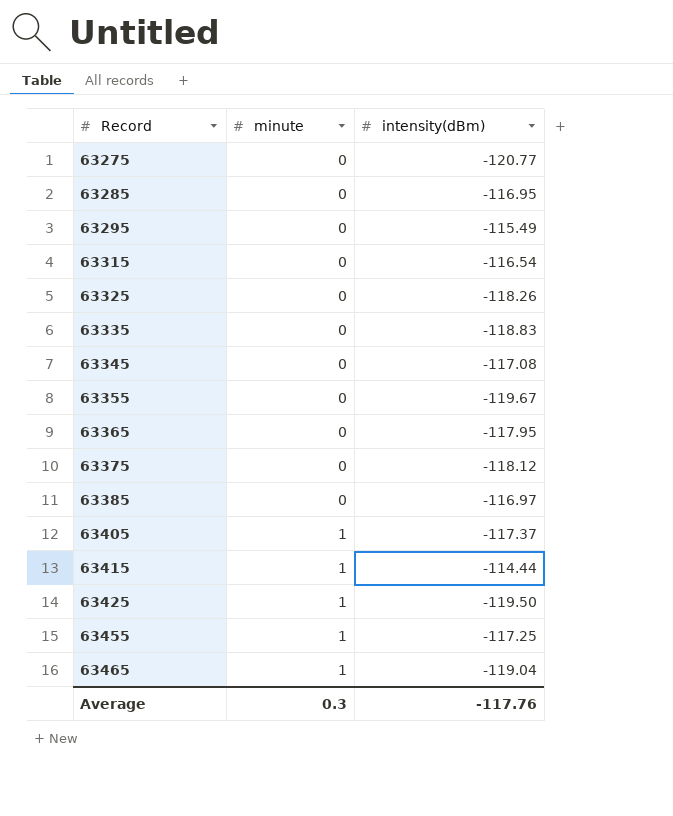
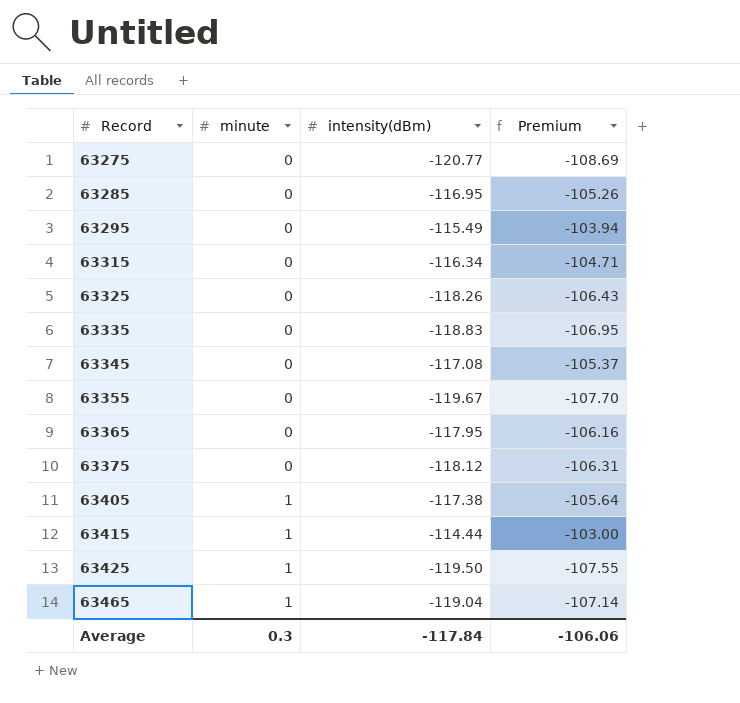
column Premium | formula: none -> [intensity(dBm)] * 0.9
row 63385: 0 | -116.97 -> none
row 63455: 1 | -117.25 -> none
63315 | intensity(dBm): -116.54 -> -116.34
63405 | intensity(dBm): -117.37 -> -117.38
Average | intensity(dBm): -117.76 -> -117.84

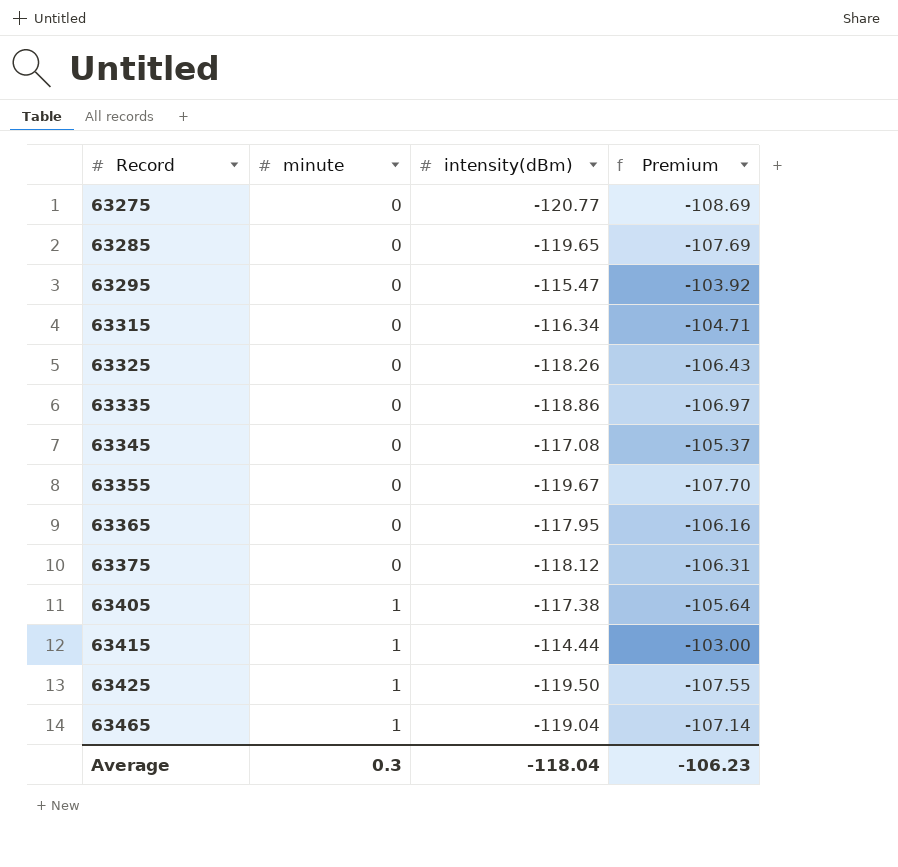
63285 | intensity(dBm): -116.95 -> -119.65
63285 | Premium: -105.26 -> -107.69
63295 | intensity(dBm): -115.49 -> -115.47
63295 | Premium: -103.94 -> -103.92
63335 | intensity(dBm): -118.83 -> -118.86
63335 | Premium: -106.95 -> -106.97
Average | intensity(dBm): -117.84 -> -118.04
Average | Premium: -106.06 -> -106.23

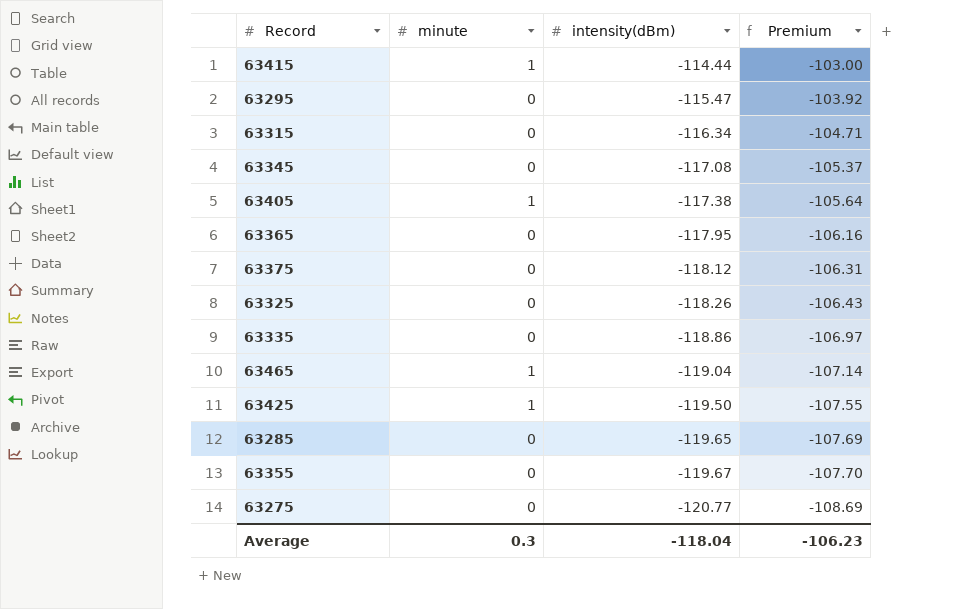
row order: Record ascending -> intensity(dBm) descending

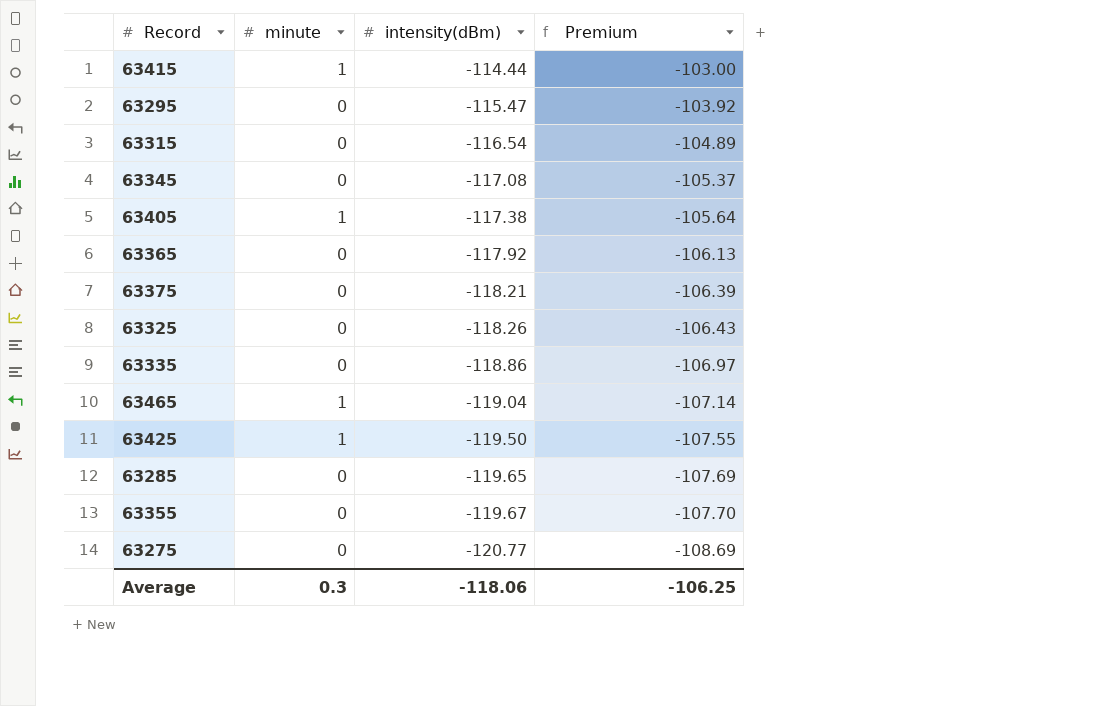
63315 | intensity(dBm): -116.34 -> -116.54
63315 | Premium: -104.71 -> -104.89
63365 | intensity(dBm): -117.95 -> -117.92
63365 | Premium: -106.16 -> -106.13
63375 | intensity(dBm): -118.12 -> -118.21
63375 | Premium: -106.31 -> -106.39
Average | intensity(dBm): -118.04 -> -118.06
Average | Premium: -106.23 -> -106.25

